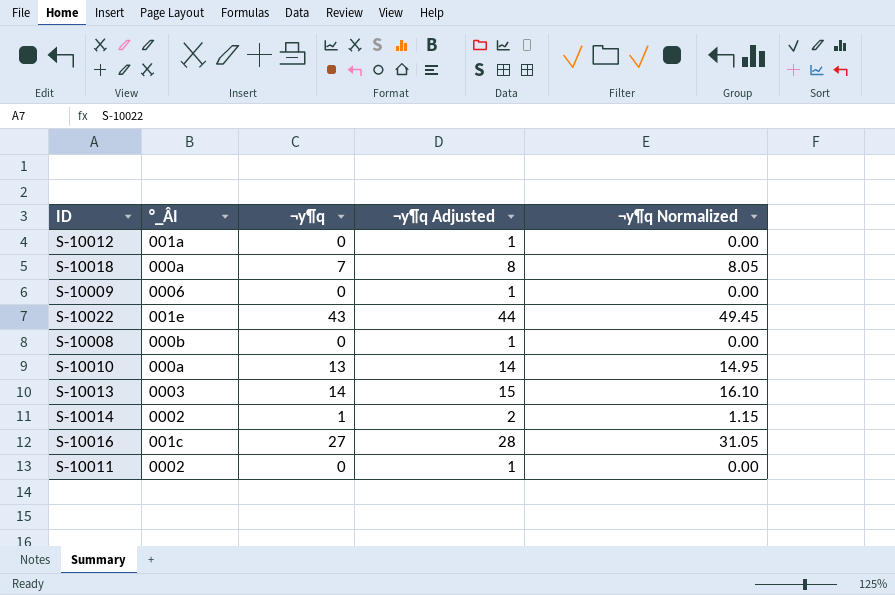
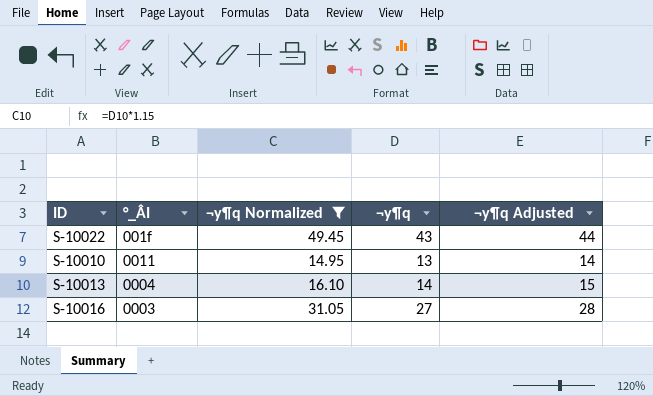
filter: none -> ¬y¶q Normalized >= 14.95
column ¬y¶q Normalized | position: 5 -> 3
S-10022 | °_ÂI: 001e -> 001f
S-10010 | °_ÂI: 000a -> 0011
S-10013 | °_ÂI: 0003 -> 0004
S-10016 | °_ÂI: 001c -> 0003

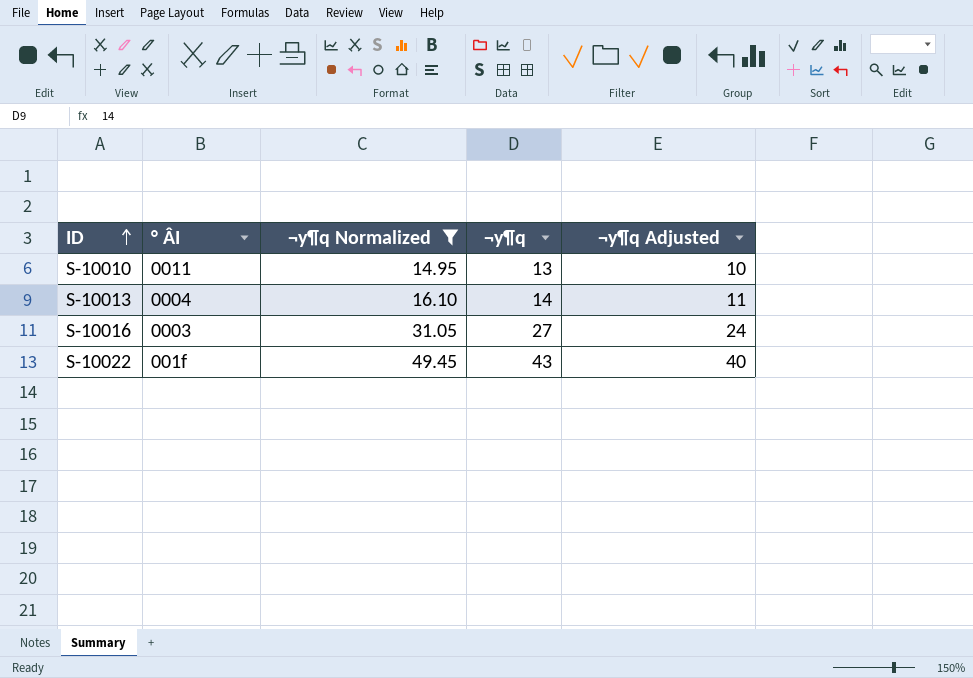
row order: none -> ID ascending
column name: °_ÂI -> ° ÂI
column ¬y¶q Adjusted | formula: [¬y¶q] + 1 -> [¬y¶q] - 3

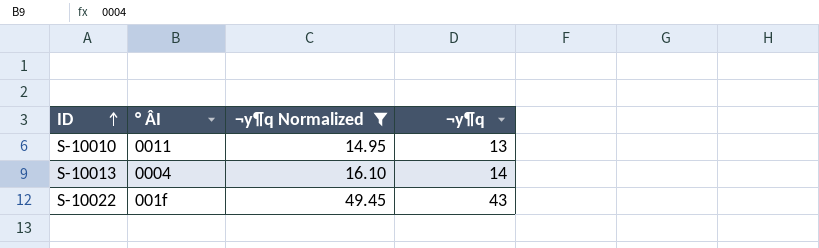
column ¬y¶q Adjusted | formula: [¬y¶q] - 3 -> none
row S-10016: 0003 | 31.05 | 27 | 24 -> none

